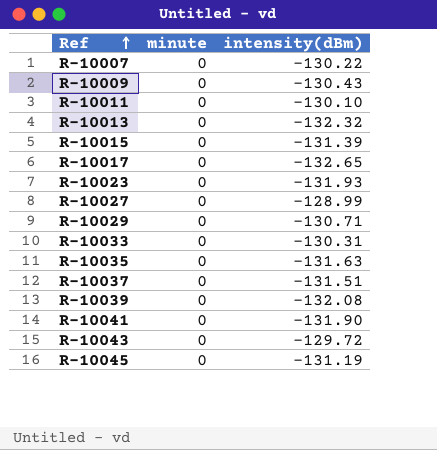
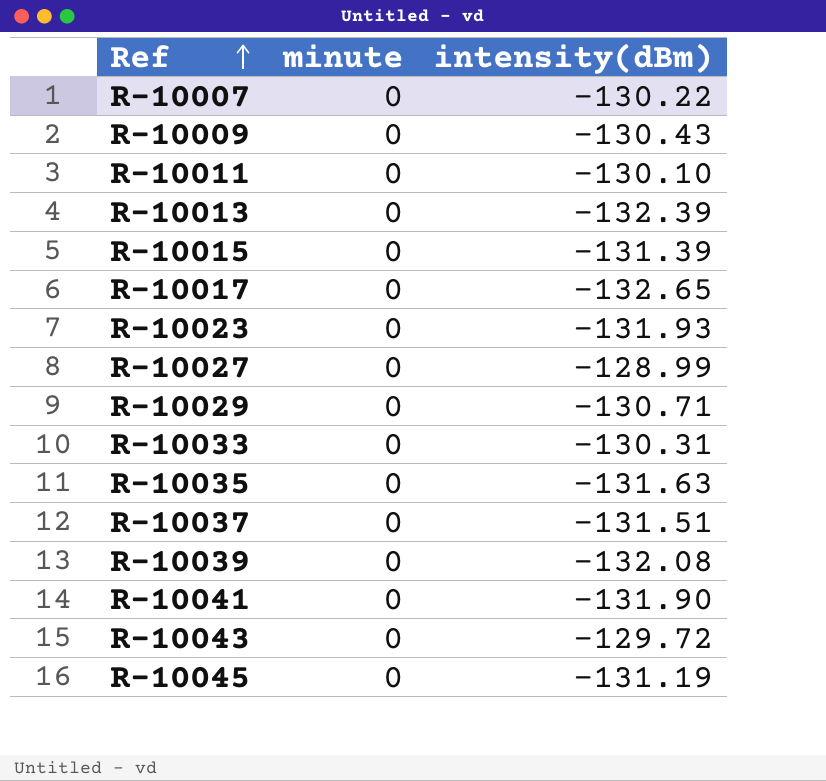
R-10013 | intensity(dBm): -132.32 -> -132.39

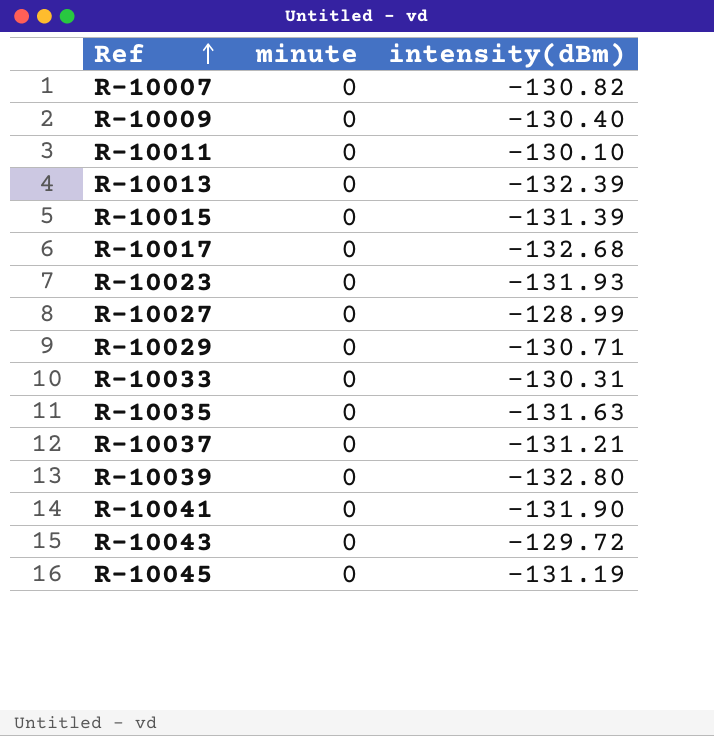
R-10007 | intensity(dBm): -130.22 -> -130.82
R-10009 | intensity(dBm): -130.43 -> -130.40
R-10017 | intensity(dBm): -132.65 -> -132.68
R-10037 | intensity(dBm): -131.51 -> -131.21
R-10039 | intensity(dBm): -132.08 -> -132.80

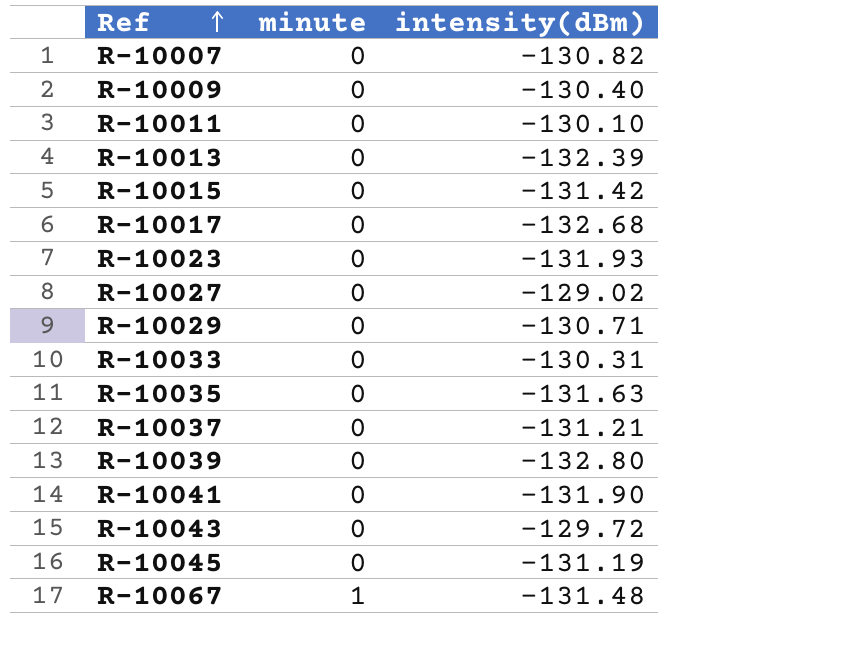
R-10015 | intensity(dBm): -131.39 -> -131.42
R-10027 | intensity(dBm): -128.99 -> -129.02
row R-10067: none -> 1 | -131.48

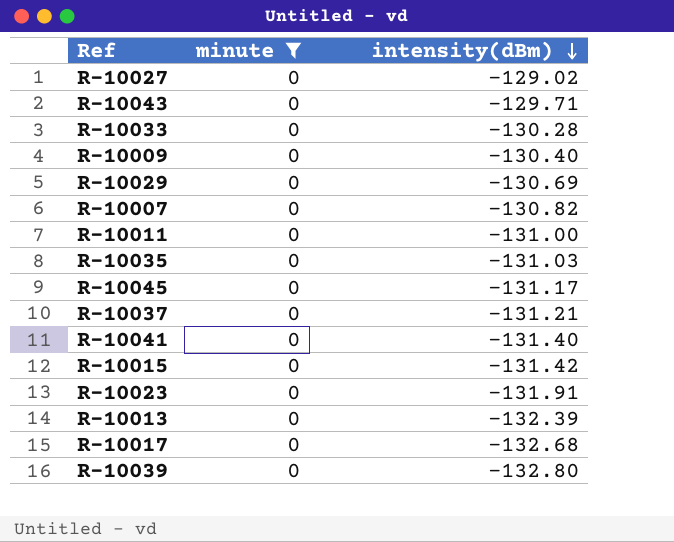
filter: none -> minute = 0
row order: Ref ascending -> intensity(dBm) descending
R-10043 | intensity(dBm): -129.72 -> -129.71
R-10033 | intensity(dBm): -130.31 -> -130.28
R-10029 | intensity(dBm): -130.71 -> -130.69
R-10011 | intensity(dBm): -130.10 -> -131.00
R-10035 | intensity(dBm): -131.63 -> -131.03
R-10045 | intensity(dBm): -131.19 -> -131.17
R-10041 | intensity(dBm): -131.90 -> -131.40
R-10023 | intensity(dBm): -131.93 -> -131.91

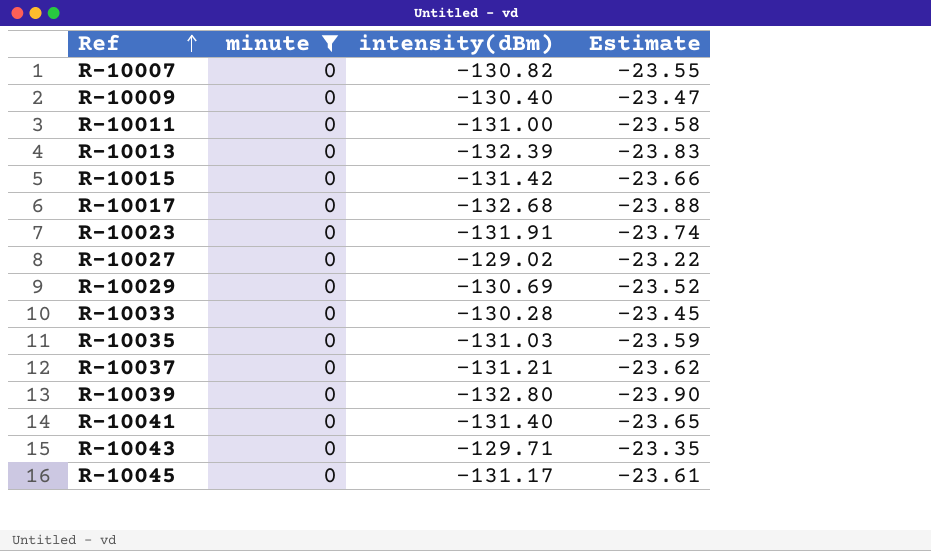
row order: intensity(dBm) descending -> Ref ascending
column Estimate | formula: none -> [intensity(dBm)] * 0.18

